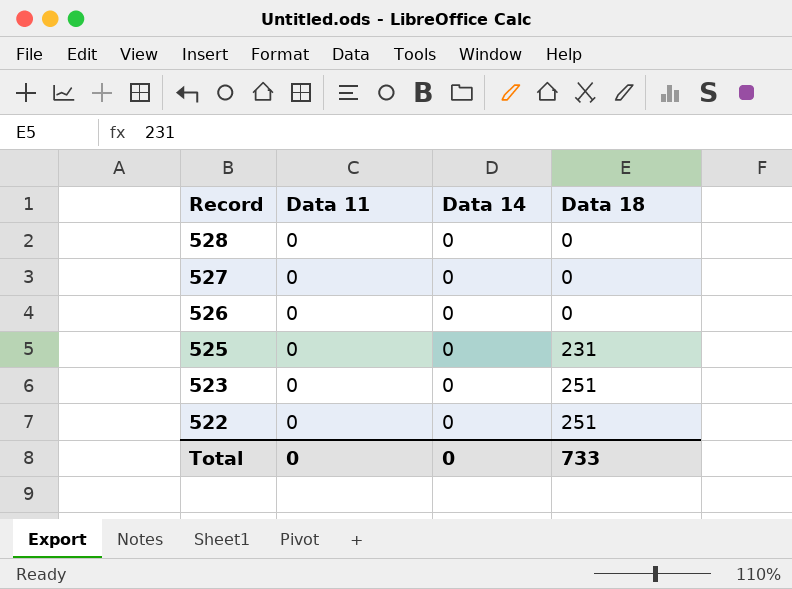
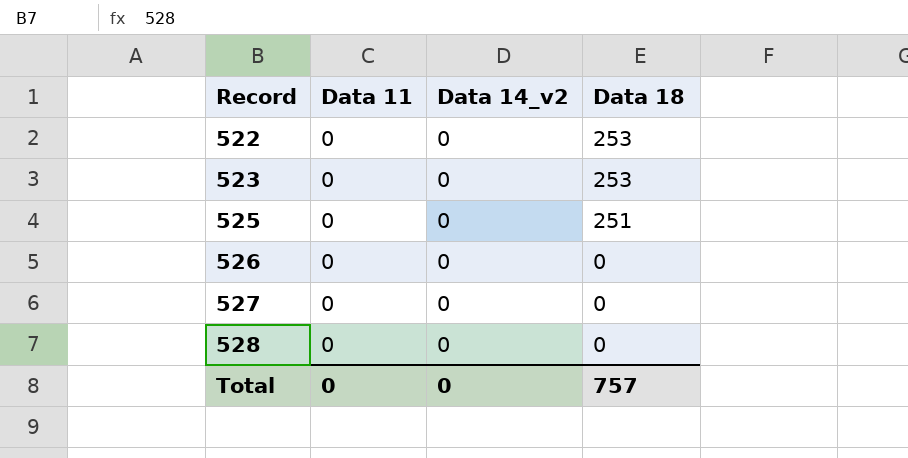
row order: Record descending -> Record ascending
column name: Data 14 -> Data 14_v2
522 | Data 18: 251 -> 253
523 | Data 18: 251 -> 253
525 | Data 18: 231 -> 251
Total | Data 18: 733 -> 757

